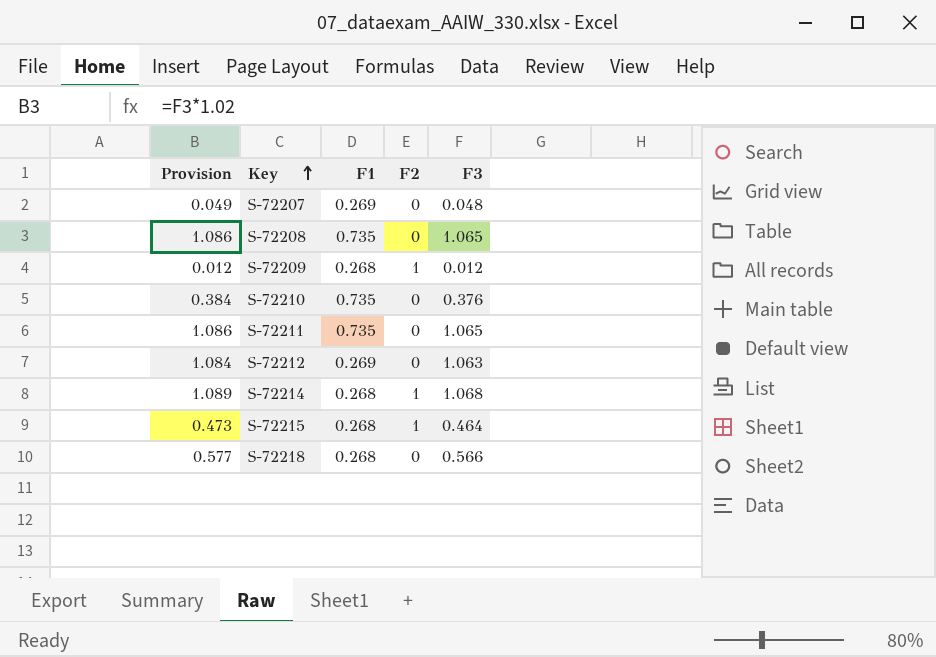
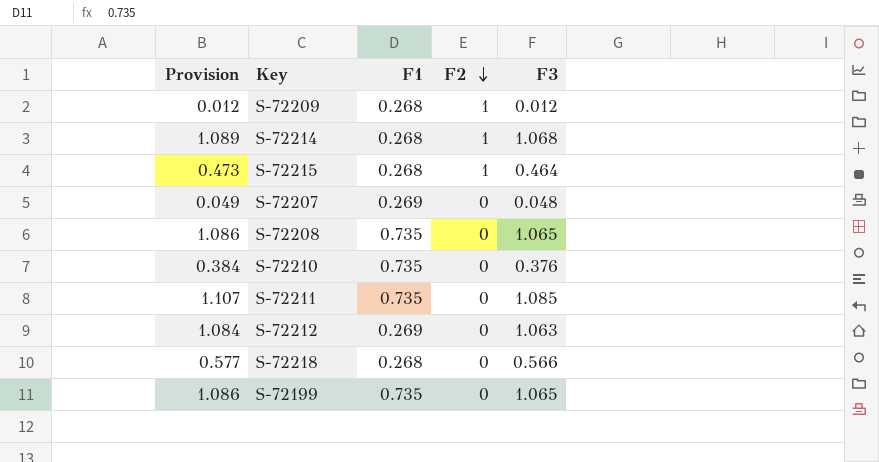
row order: Key ascending -> F2 descending
S-72211 | Provision: 1.086 -> 1.107
S-72211 | F3: 1.065 -> 1.085
row S-72199: none -> 1.086 | 0.735 | 0 | 1.065

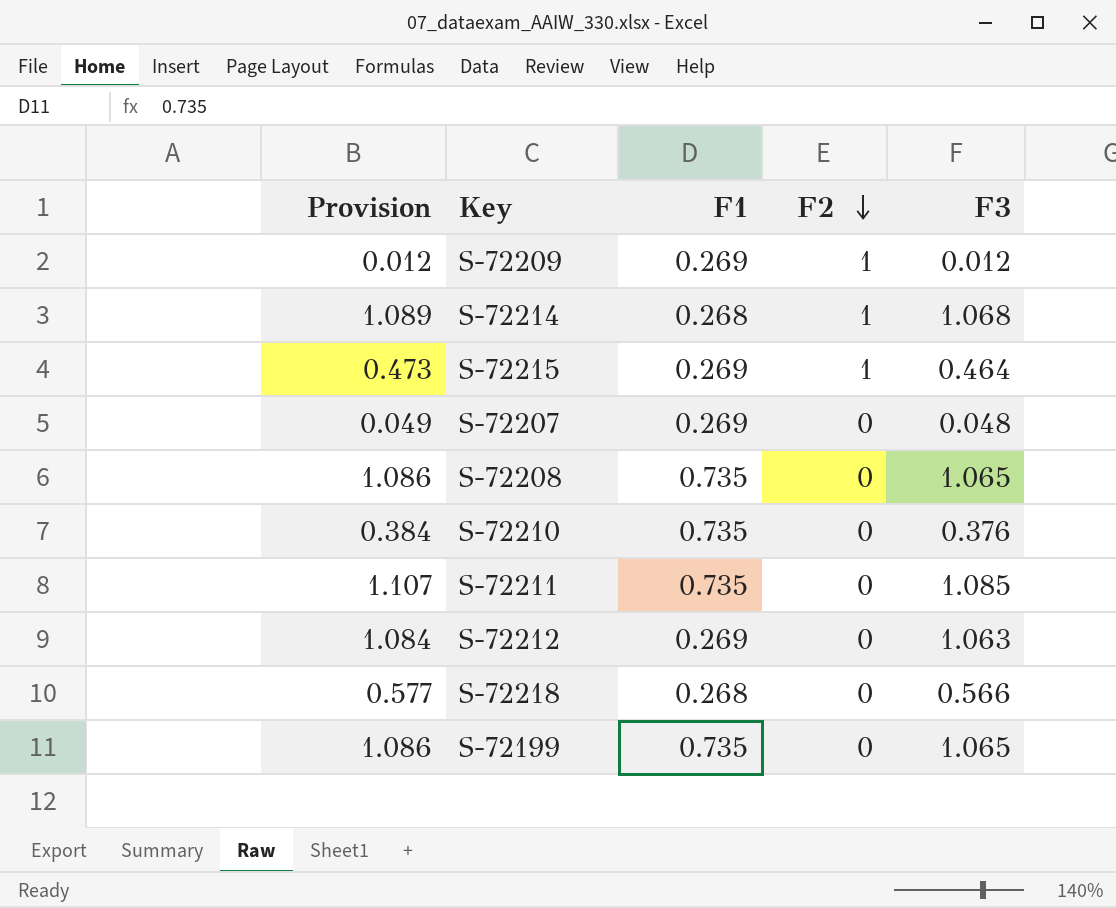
S-72209 | F1: 0.268 -> 0.269
S-72215 | F1: 0.268 -> 0.269

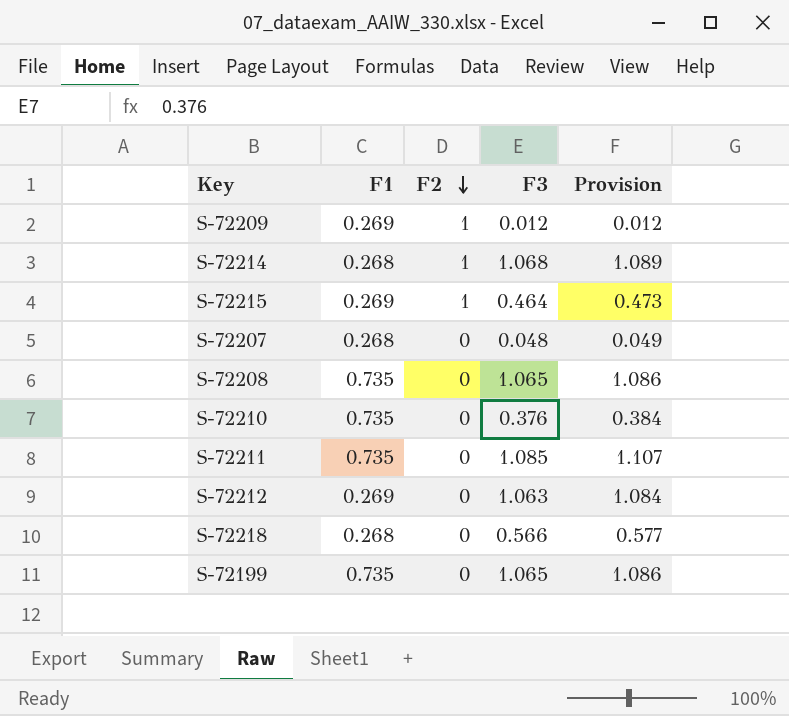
column Provision | position: 1 -> 5
S-72207 | F1: 0.269 -> 0.268

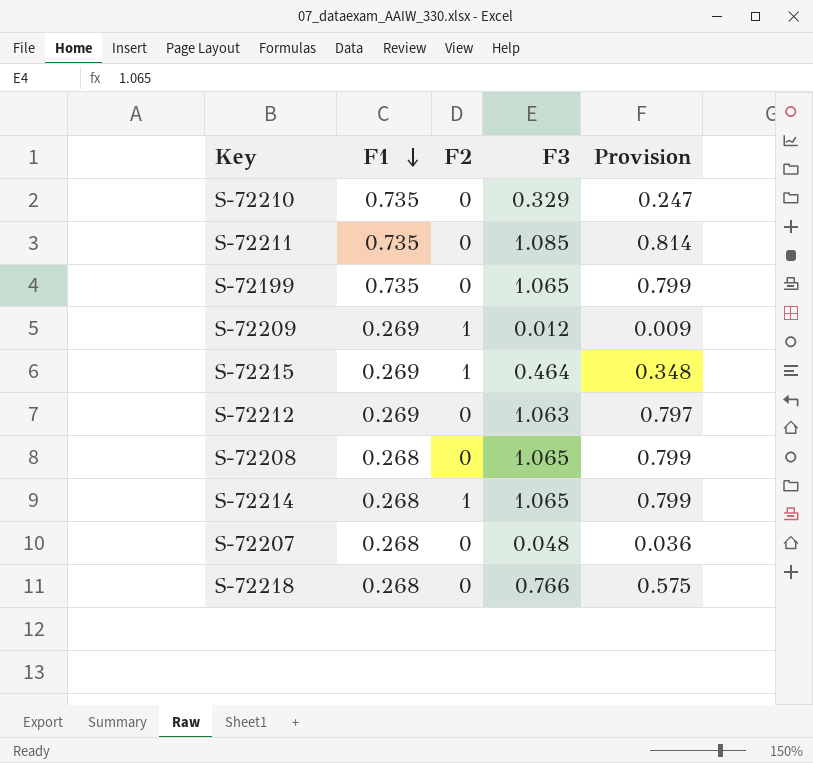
row order: F2 descending -> F1 descending
column Provision | formula: [F3] * 1.02 -> [F3] * 0.75
S-72210 | F3: 0.376 -> 0.329
S-72208 | F1: 0.735 -> 0.268
S-72214 | F3: 1.068 -> 1.065
S-72218 | F3: 0.566 -> 0.766

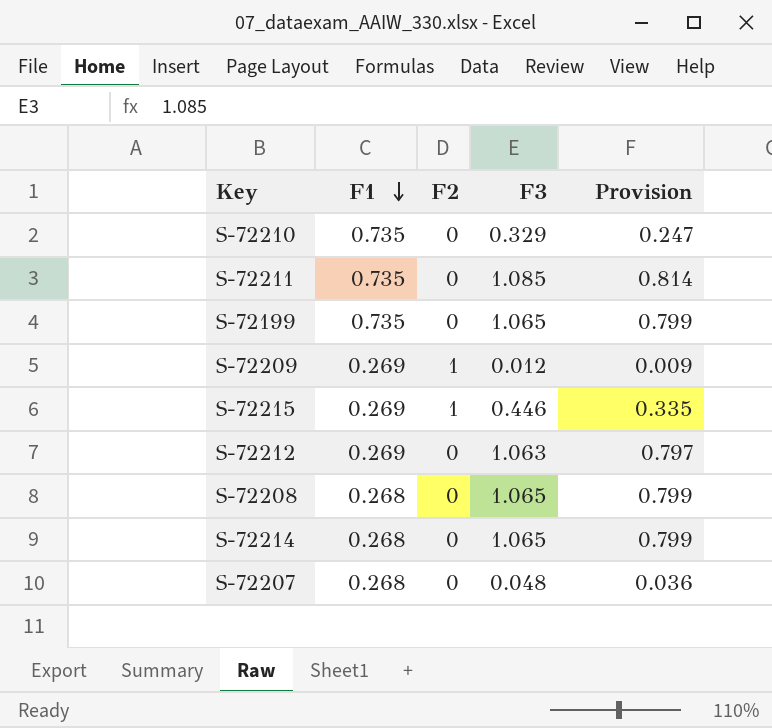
row S-72218: 0.268 | 0 | 0.766 | 0.575 -> none
S-72215 | F3: 0.464 -> 0.446
S-72215 | Provision: 0.348 -> 0.335
S-72214 | F2: 1 -> 0

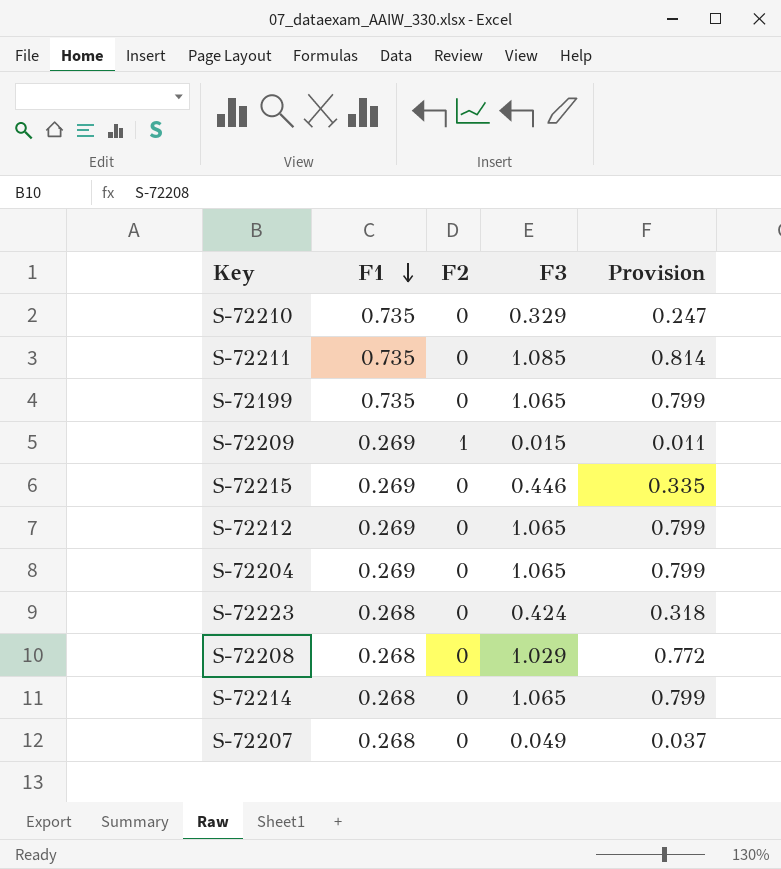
S-72209 | F3: 0.012 -> 0.015
S-72209 | Provision: 0.009 -> 0.011
S-72215 | F2: 1 -> 0
S-72212 | F3: 1.063 -> 1.065
S-72212 | Provision: 0.797 -> 0.799
row S-72204: none -> 0.269 | 0 | 1.065 | 0.799
row S-72223: none -> 0.268 | 0 | 0.424 | 0.318
S-72208 | F3: 1.065 -> 1.029
S-72208 | Provision: 0.799 -> 0.772
S-72207 | F3: 0.048 -> 0.049
S-72207 | Provision: 0.036 -> 0.037

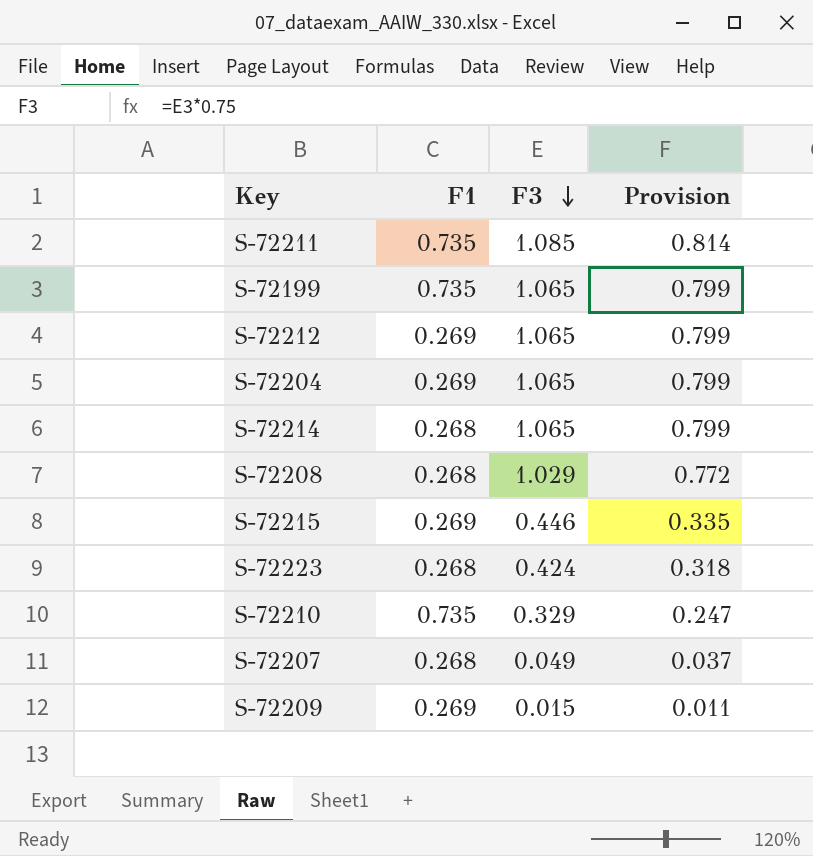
row order: F1 descending -> F3 descending
column F2 | position: 3 -> none

